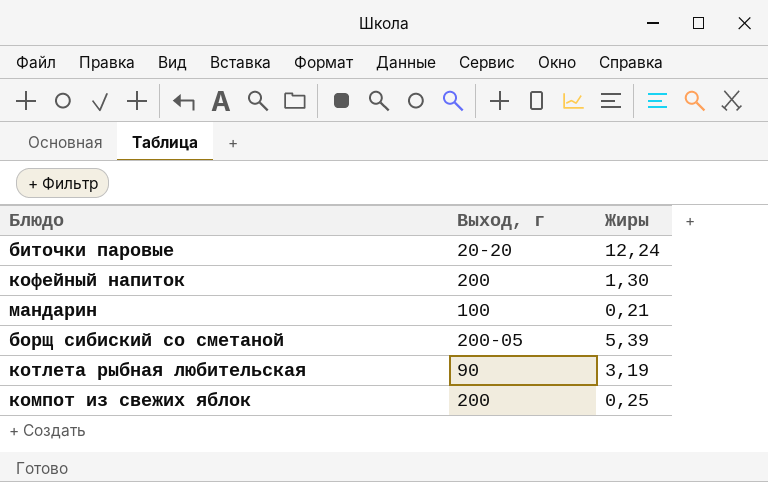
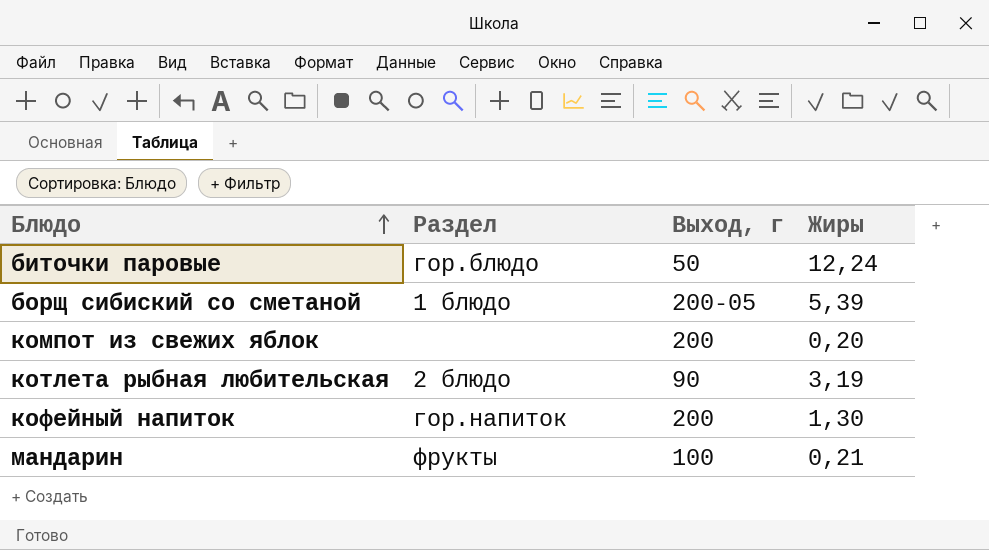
row order: none -> Блюдо ascending
column Раздел | position: none -> 2
биточки паровые | Выход, г: 20-20 -> 50
компот из свежих яблок | Жиры: 0,25 -> 0,20

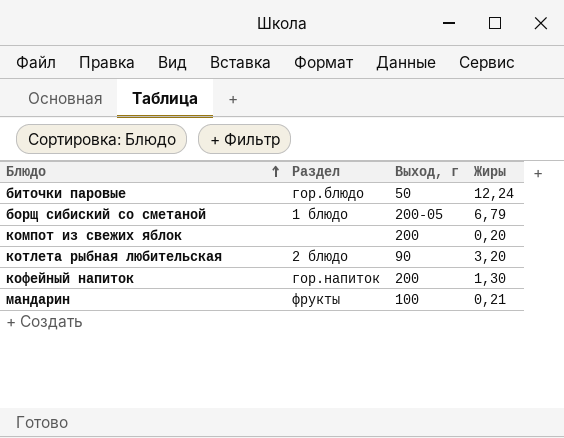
борщ сибиский со сметаной | Жиры: 5,39 -> 6,79
котлета рыбная любительская | Жиры: 3,19 -> 3,20

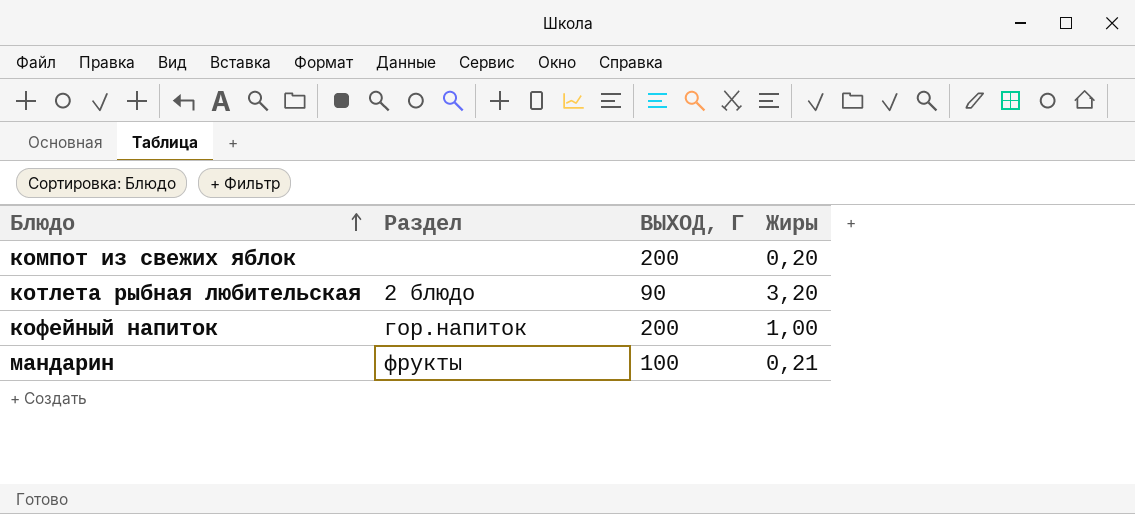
column name: Выход, г -> ВЫХОД, Г
row биточки паровые: гор.блюдо | 50 | 12,24 -> none
row борщ сибиский со сметаной: 1 блюдо | 200-05 | 6,79 -> none
кофейный напиток | Жиры: 1,30 -> 1,00

